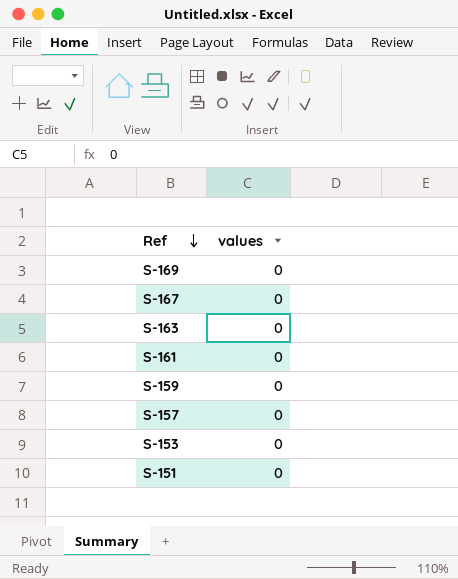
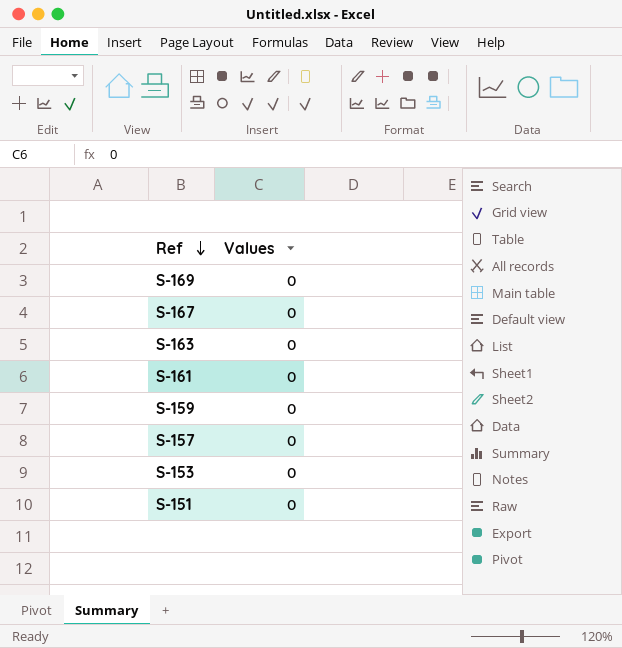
column name: values -> Values

